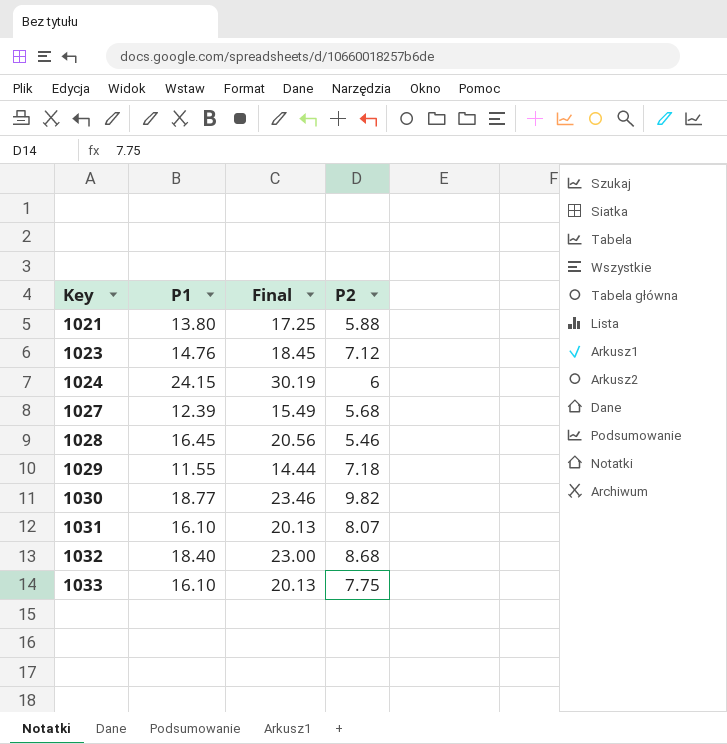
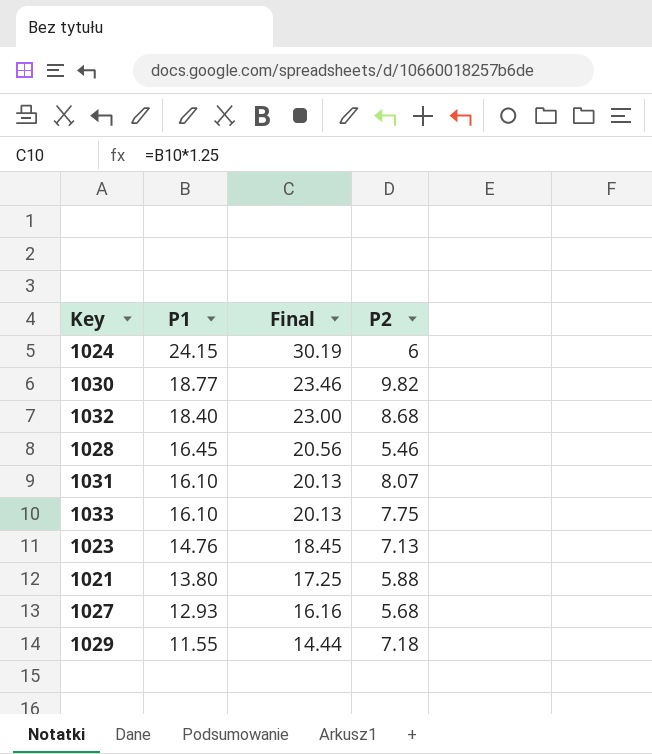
row order: Key ascending -> P1 descending
1023 | P2: 7.12 -> 7.13
1027 | P1: 12.39 -> 12.93
1027 | Final: 15.49 -> 16.16

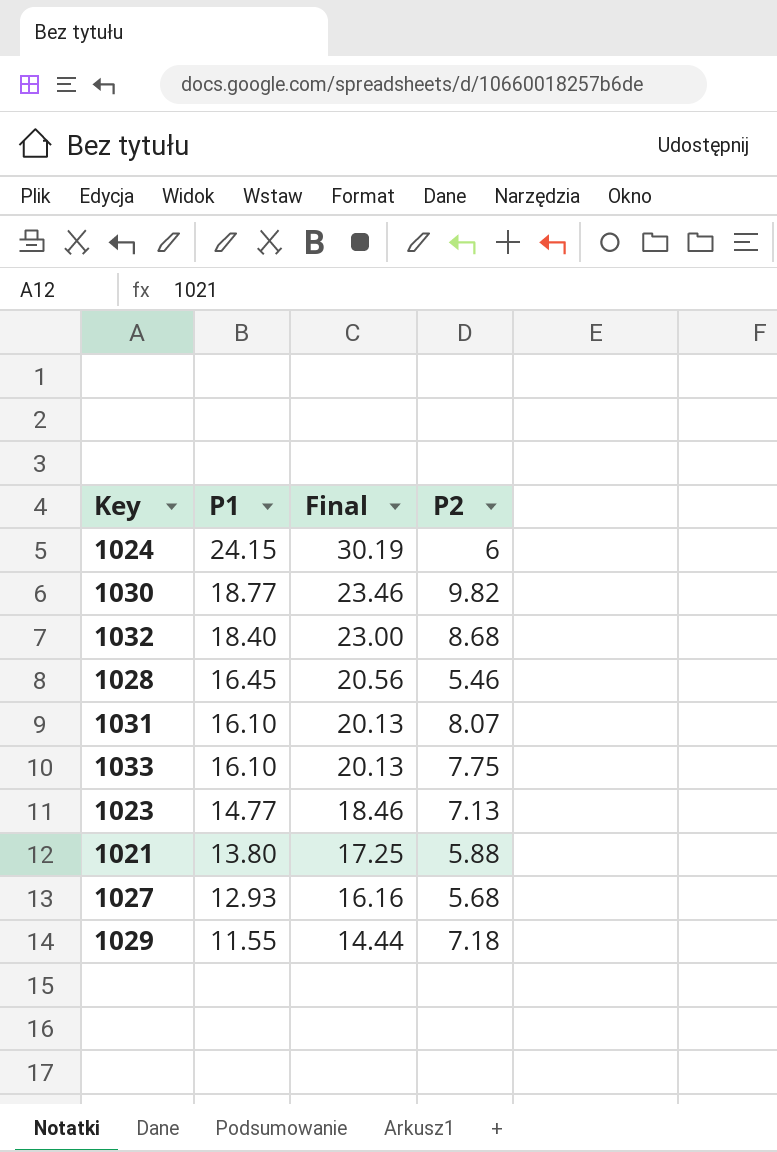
1023 | P1: 14.76 -> 14.77
1023 | Final: 18.45 -> 18.46

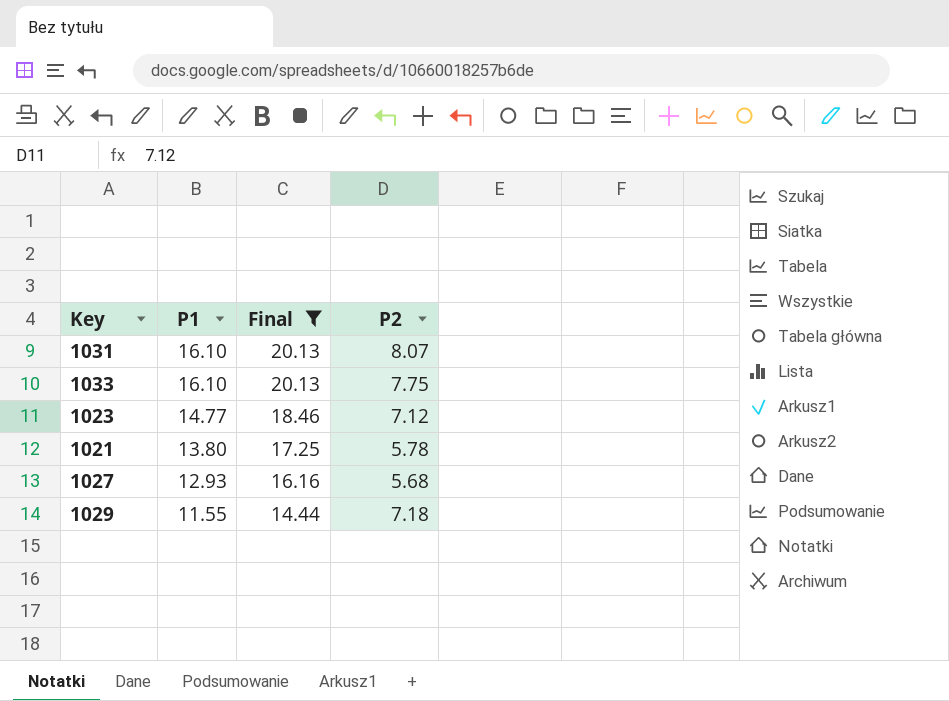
filter: none -> Final <= 20.13
1023 | P2: 7.13 -> 7.12
1021 | P2: 5.88 -> 5.78

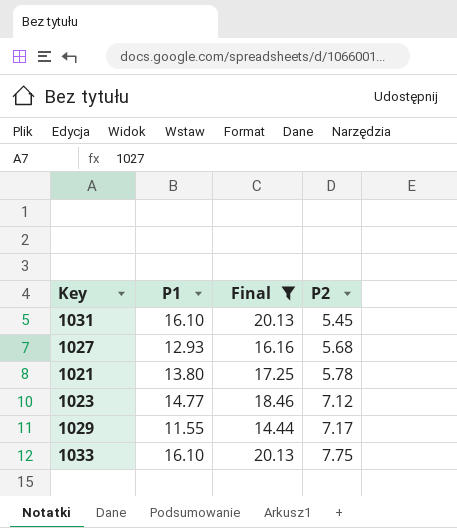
row order: P1 descending -> P2 ascending
1031 | P2: 8.07 -> 5.45
1029 | P2: 7.18 -> 7.17

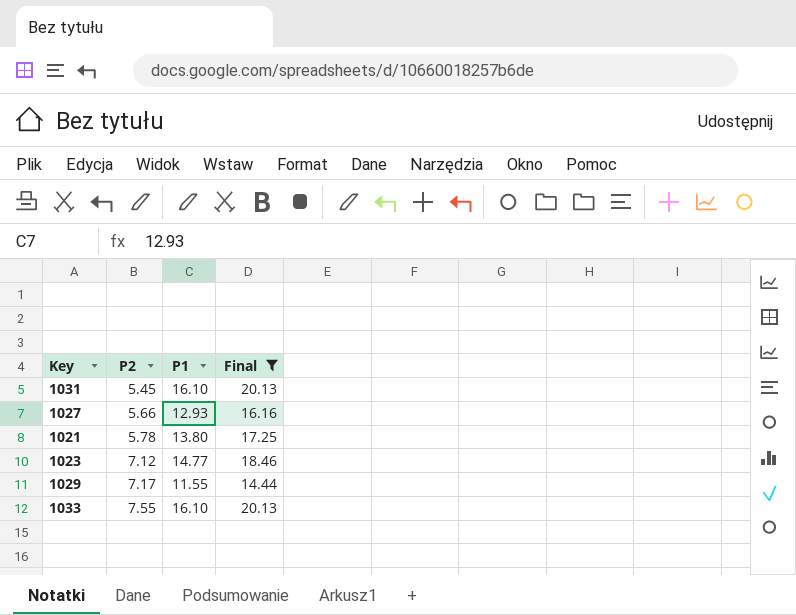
column P2 | position: 4 -> 2
1027 | P2: 5.68 -> 5.66
1033 | P2: 7.75 -> 7.55

